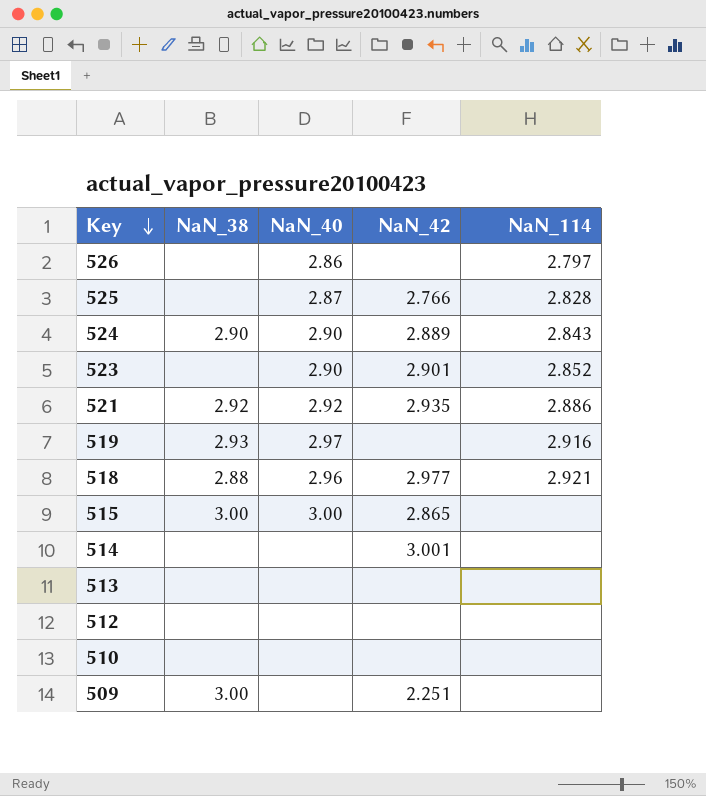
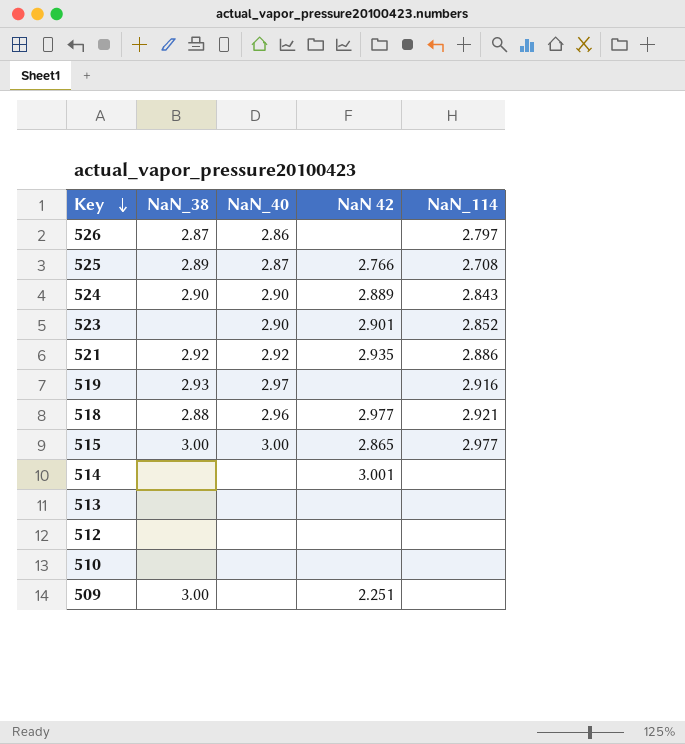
column name: NaN_42 -> NaN 42
526 | NaN_38: none -> 2.87
525 | NaN_38: none -> 2.89
525 | NaN_114: 2.828 -> 2.708
515 | NaN_114: none -> 2.977

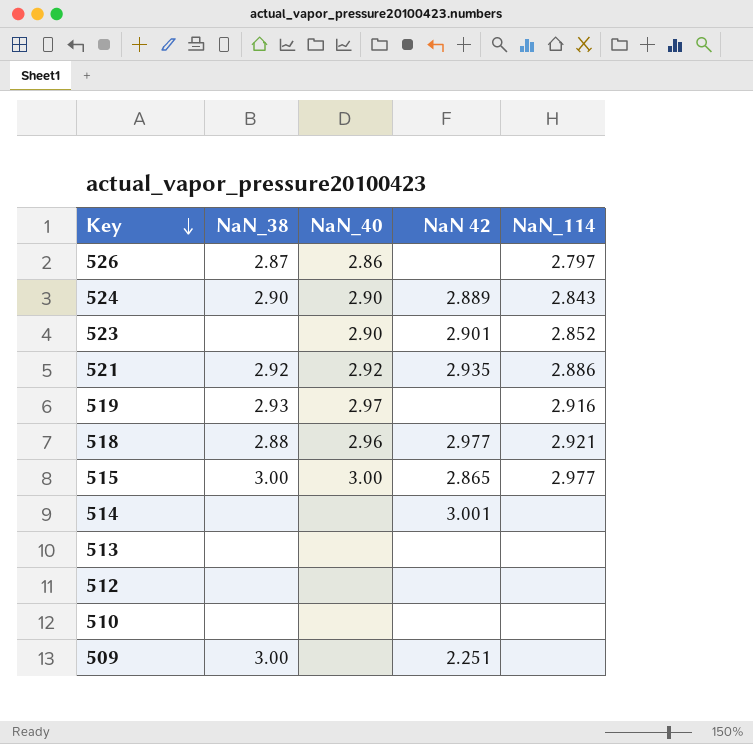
row 525: 2.89 | 2.87 | 2.766 | 2.708 -> none

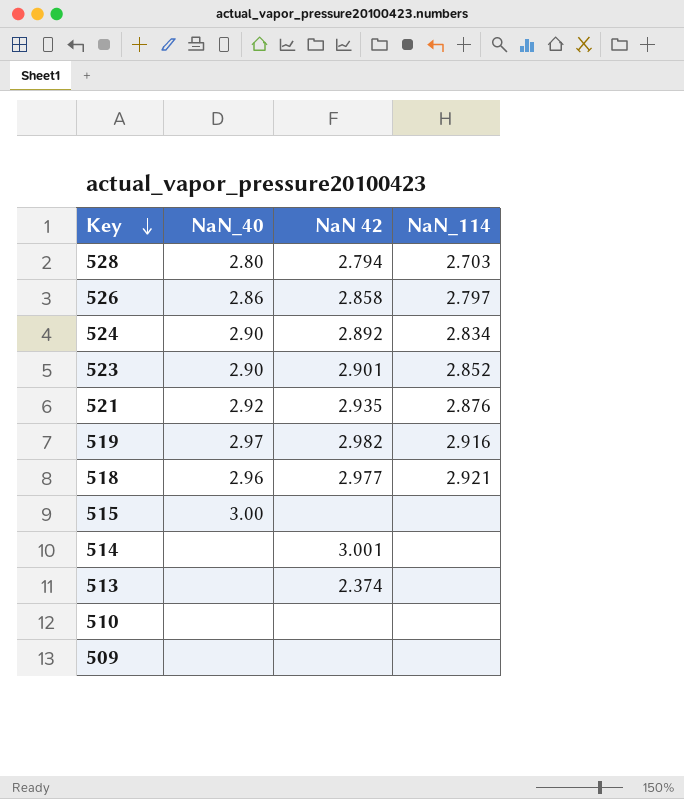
column NaN_38 | position: 2 -> none
row 512: none | none | none | none -> none
row 528: none -> 2.80 | 2.794 | 2.703
526 | NaN 42: none -> 2.858
524 | NaN 42: 2.889 -> 2.892
524 | NaN_114: 2.843 -> 2.834
521 | NaN_114: 2.886 -> 2.876
519 | NaN 42: none -> 2.982
515 | NaN 42: 2.865 -> none
515 | NaN_114: 2.977 -> none
513 | NaN 42: none -> 2.374
509 | NaN 42: 2.251 -> none

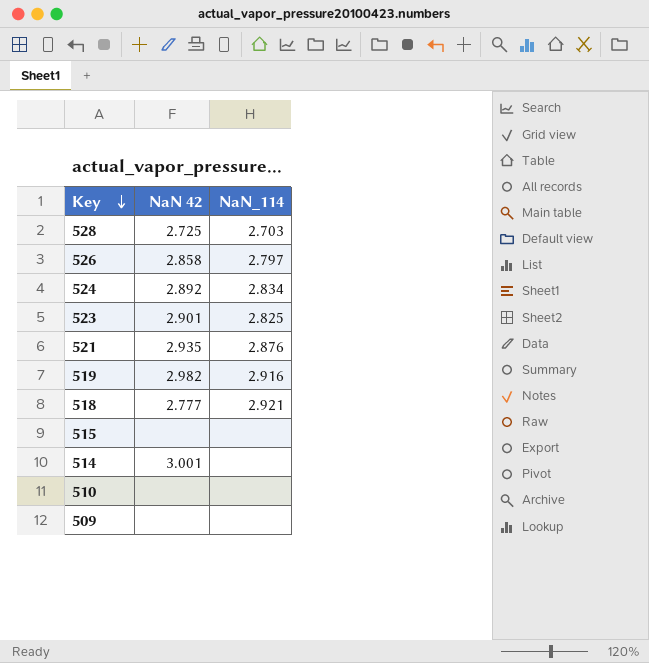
column NaN_40 | position: 2 -> none
row 513: none | 2.374 | none -> none
528 | NaN 42: 2.794 -> 2.725
523 | NaN_114: 2.852 -> 2.825
518 | NaN 42: 2.977 -> 2.777

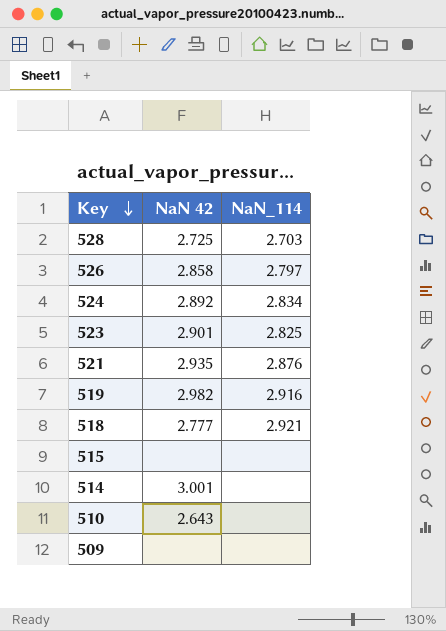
510 | NaN 42: none -> 2.643

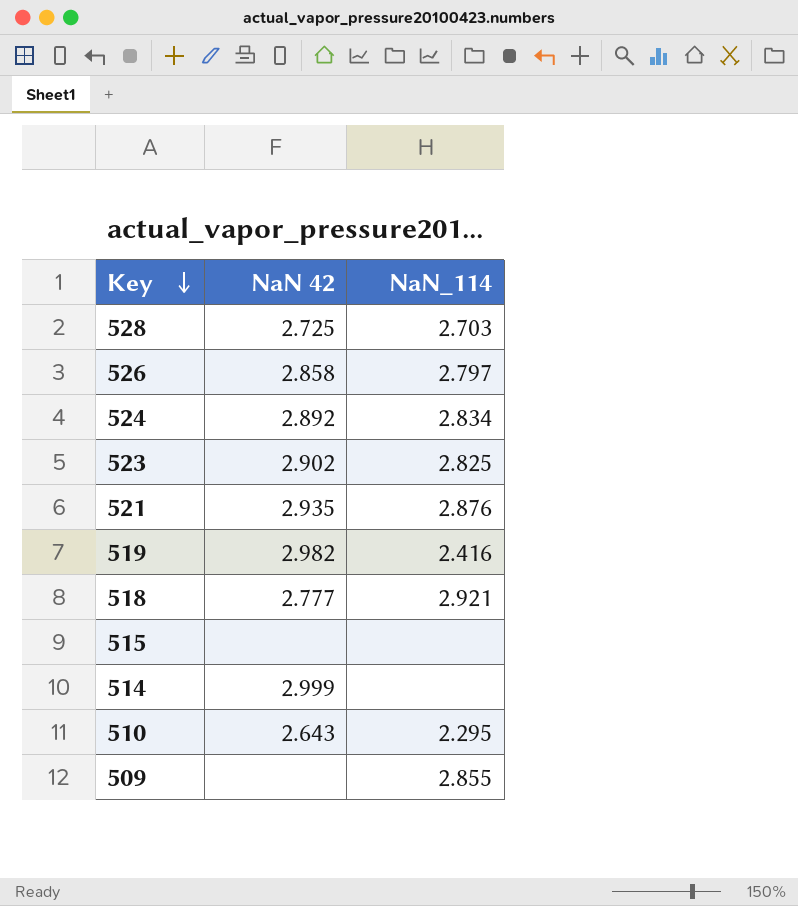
523 | NaN 42: 2.901 -> 2.902
519 | NaN_114: 2.916 -> 2.416
514 | NaN 42: 3.001 -> 2.999
510 | NaN_114: none -> 2.295
509 | NaN_114: none -> 2.855

